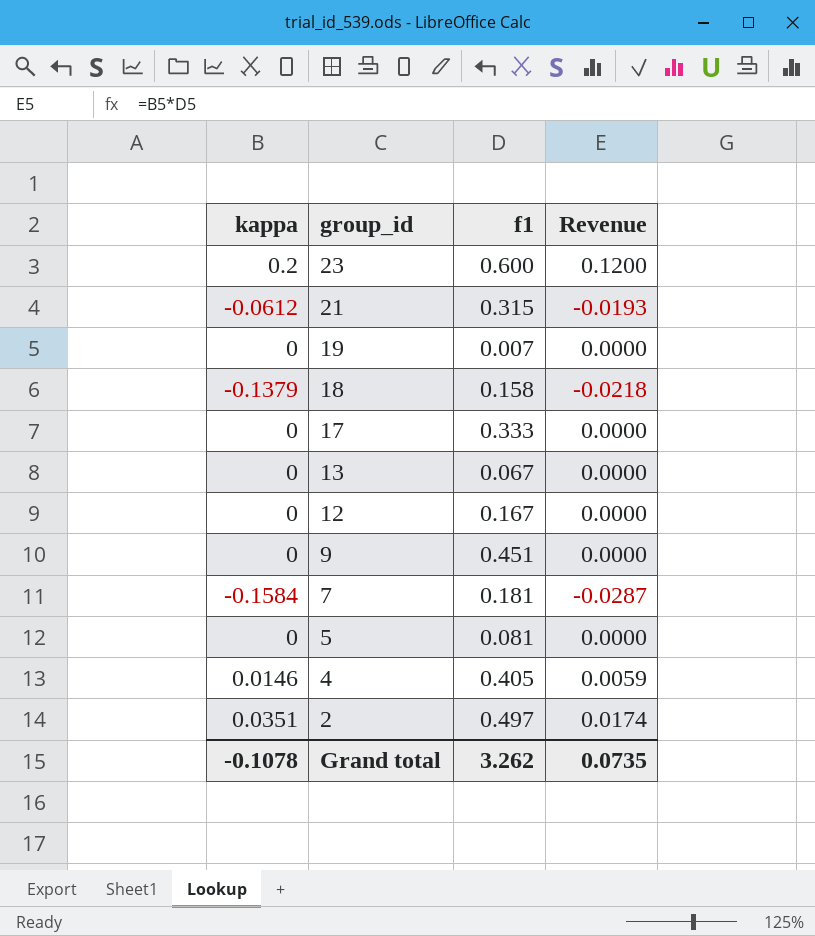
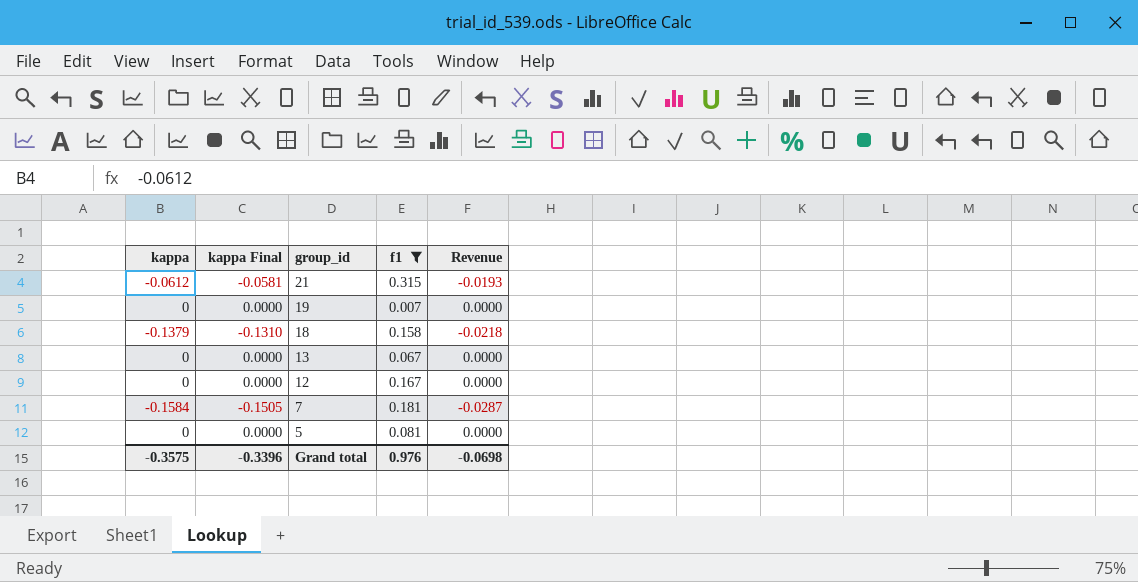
filter: none -> f1 <= 0.315
column kappa Final | formula: none -> [kappa] * 0.95
Grand total | kappa: -0.1078 -> -0.3575
Grand total | f1: 3.262 -> 0.976
Grand total | Revenue: 0.0735 -> -0.0698

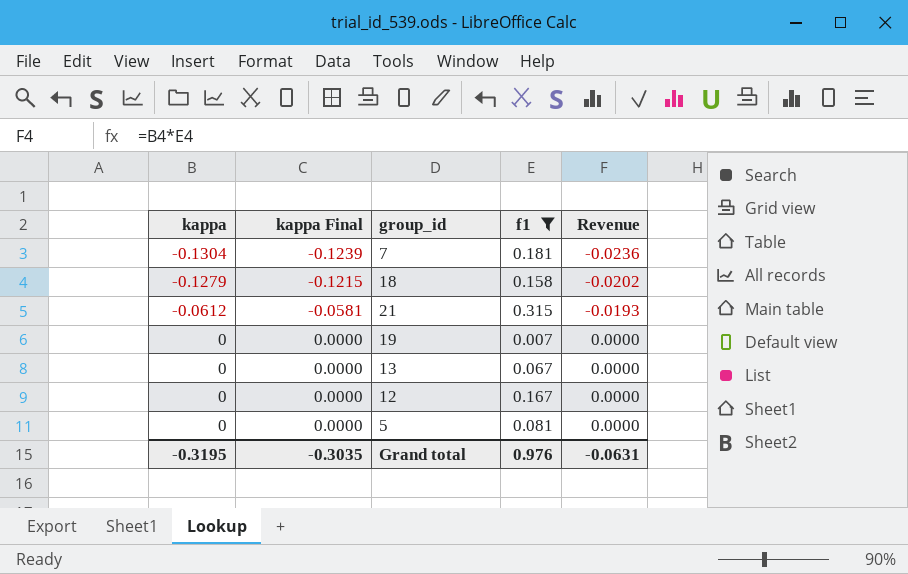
row order: group_id descending -> kappa ascending
7 | kappa: -0.1584 -> -0.1304
7 | kappa Final: -0.1505 -> -0.1239
7 | Revenue: -0.0287 -> -0.0236
18 | kappa: -0.1379 -> -0.1279
18 | kappa Final: -0.1310 -> -0.1215
18 | Revenue: -0.0218 -> -0.0202
Grand total | kappa: -0.3575 -> -0.3195
Grand total | kappa Final: -0.3396 -> -0.3035
Grand total | Revenue: -0.0698 -> -0.0631

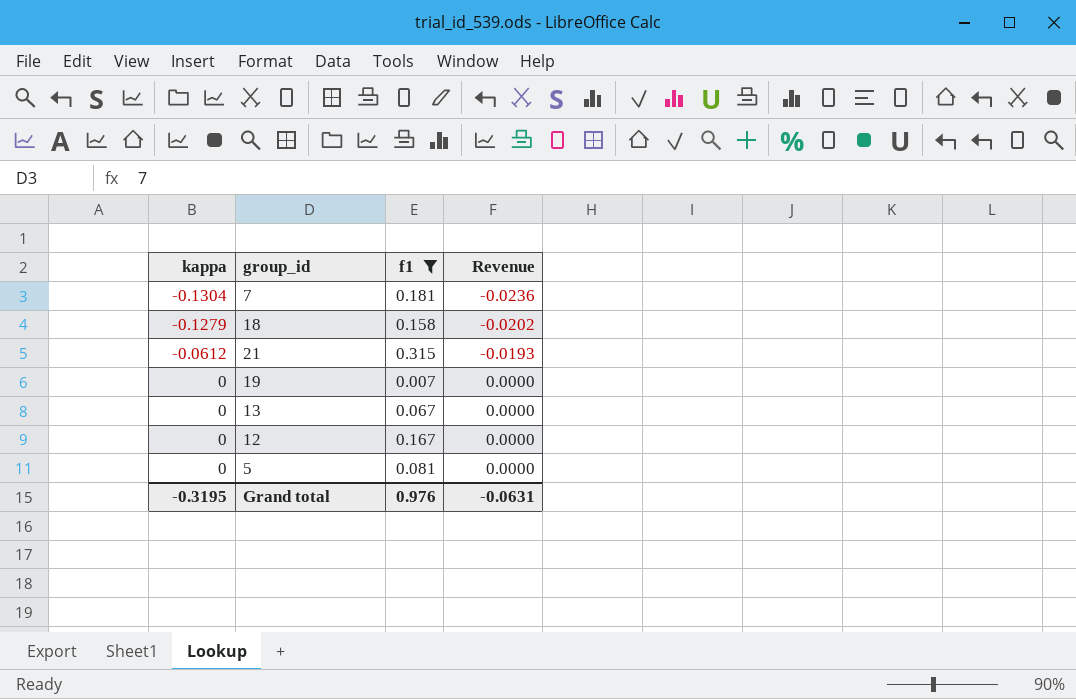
column kappa Final | formula: [kappa] * 0.95 -> none

